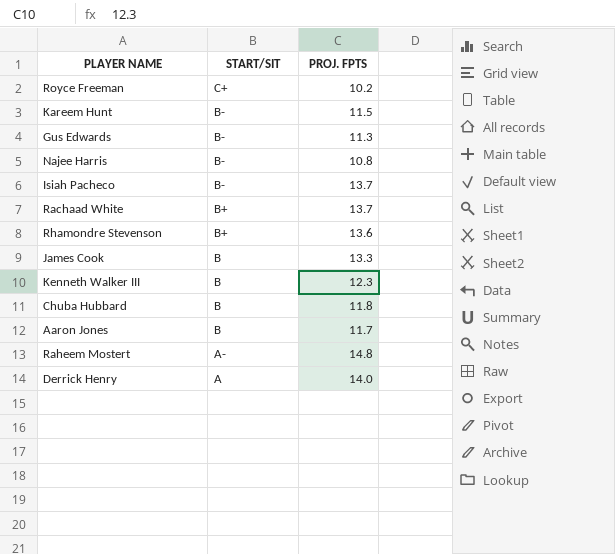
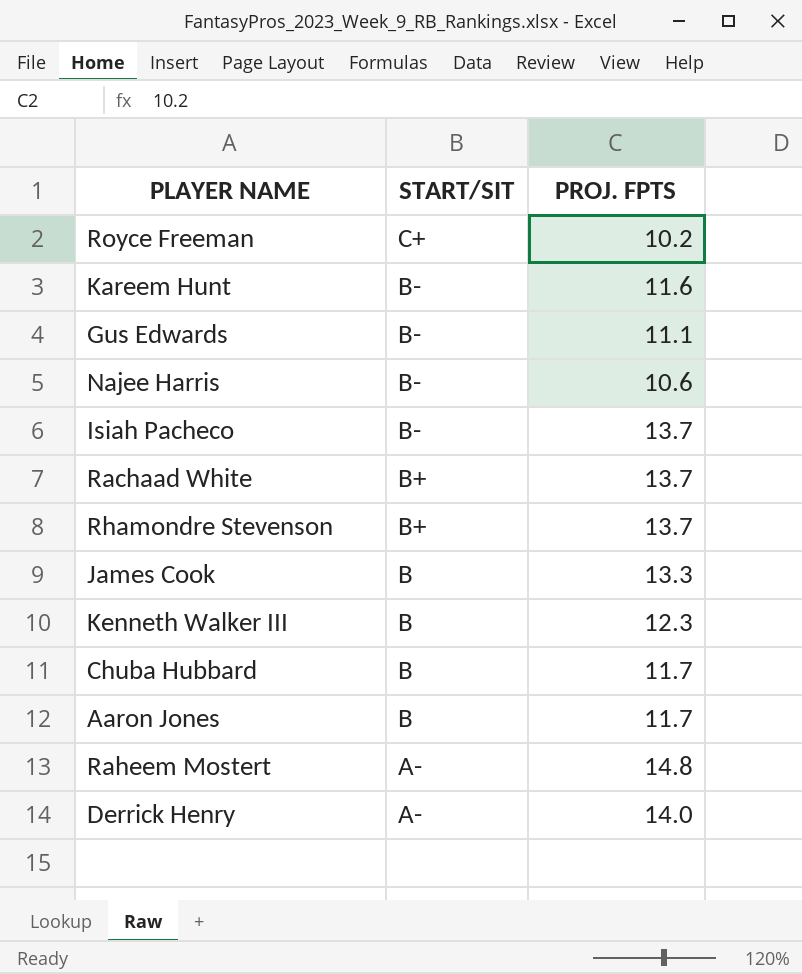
Kareem Hunt | PROJ. FPTS: 11.5 -> 11.6
Gus Edwards | PROJ. FPTS: 11.3 -> 11.1
Najee Harris | PROJ. FPTS: 10.8 -> 10.6
Rhamondre Stevenson | PROJ. FPTS: 13.6 -> 13.7
Chuba Hubbard | PROJ. FPTS: 11.8 -> 11.7
Derrick Henry | START/SIT: A -> A-

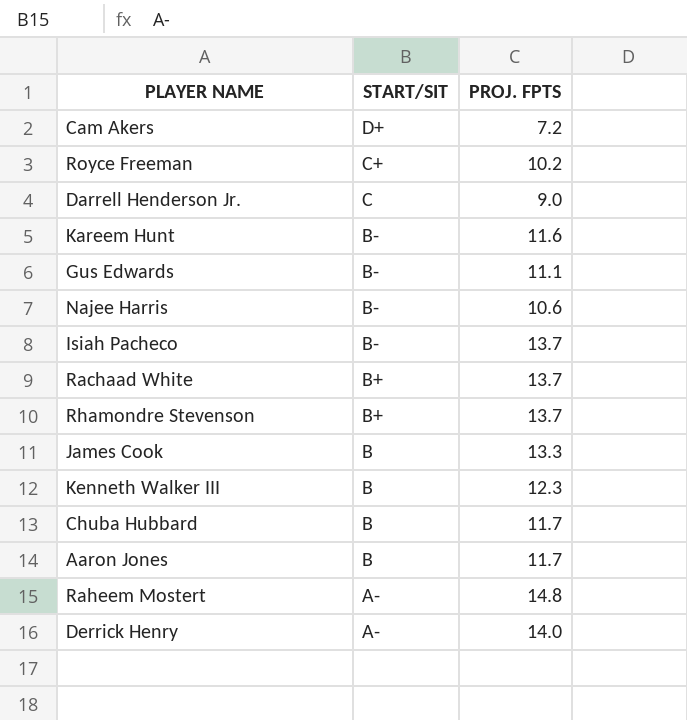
row Cam Akers: none -> D+ | 7.2
row Darrell Henderson Jr.: none -> C | 9.0

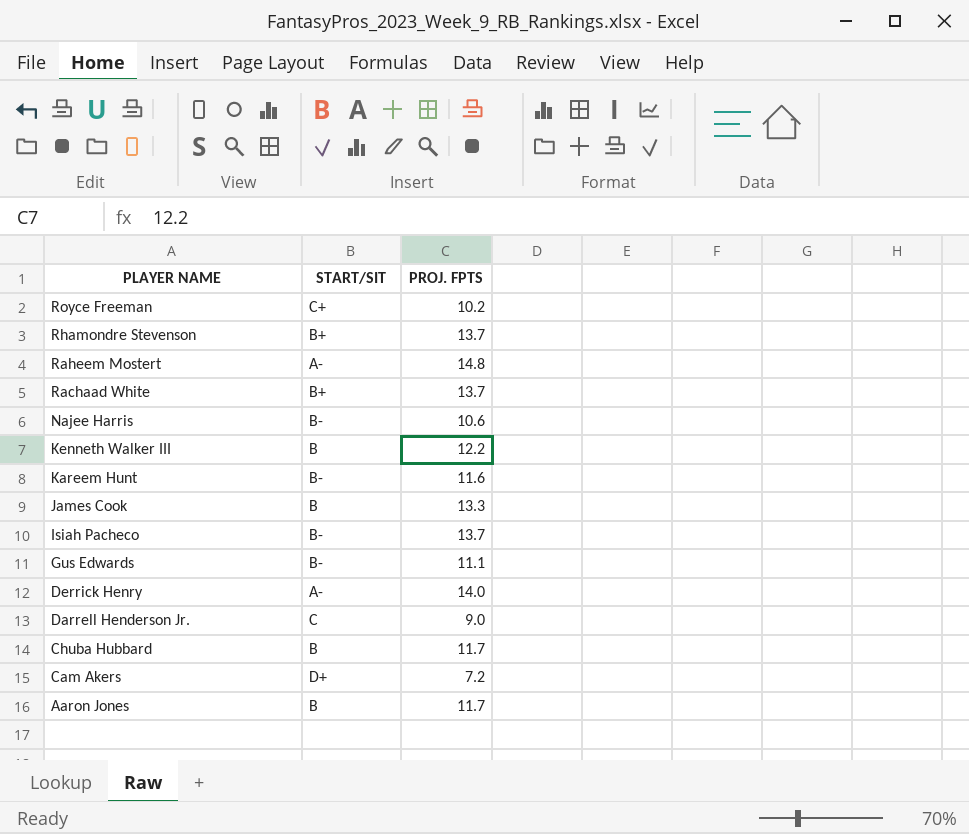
row order: START/SIT descending -> PLAYER NAME descending
Kenneth Walker III | PROJ. FPTS: 12.3 -> 12.2

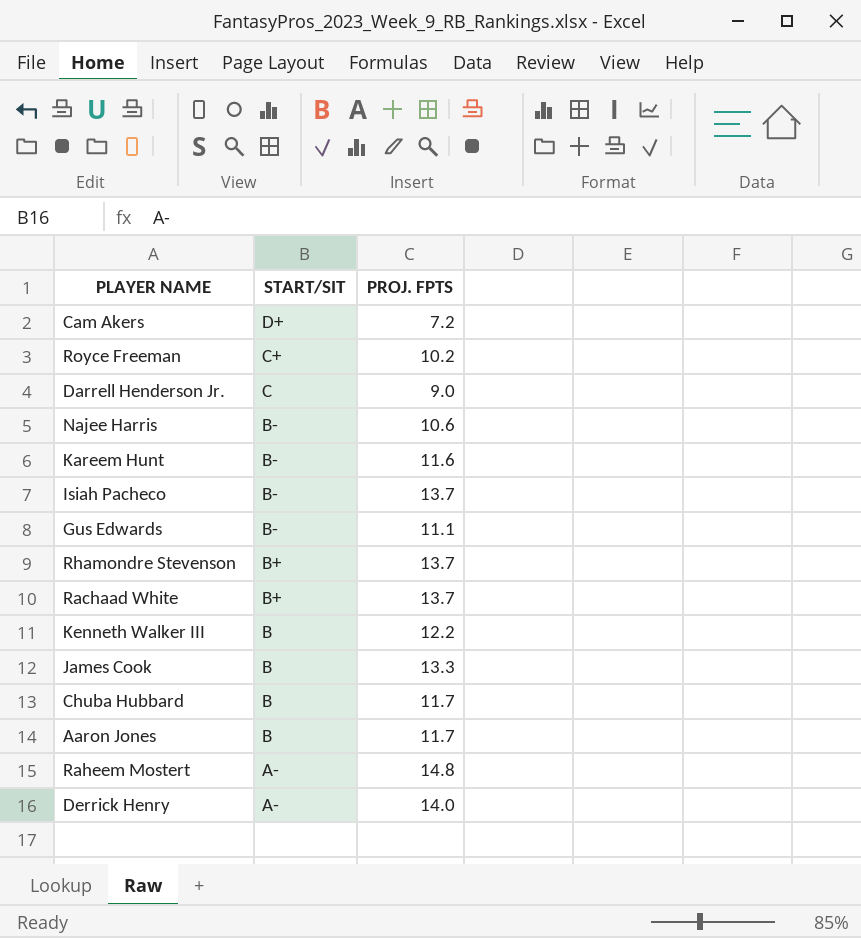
row order: PLAYER NAME descending -> START/SIT descending

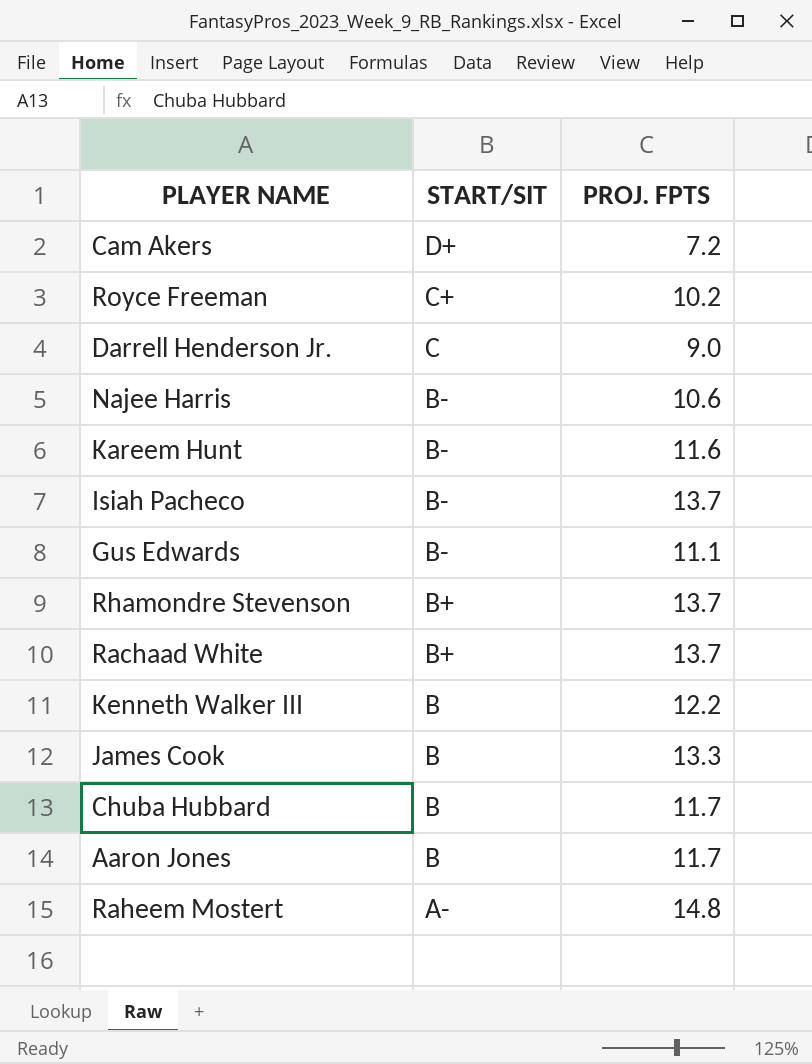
row Derrick Henry: A- | 14.0 -> none

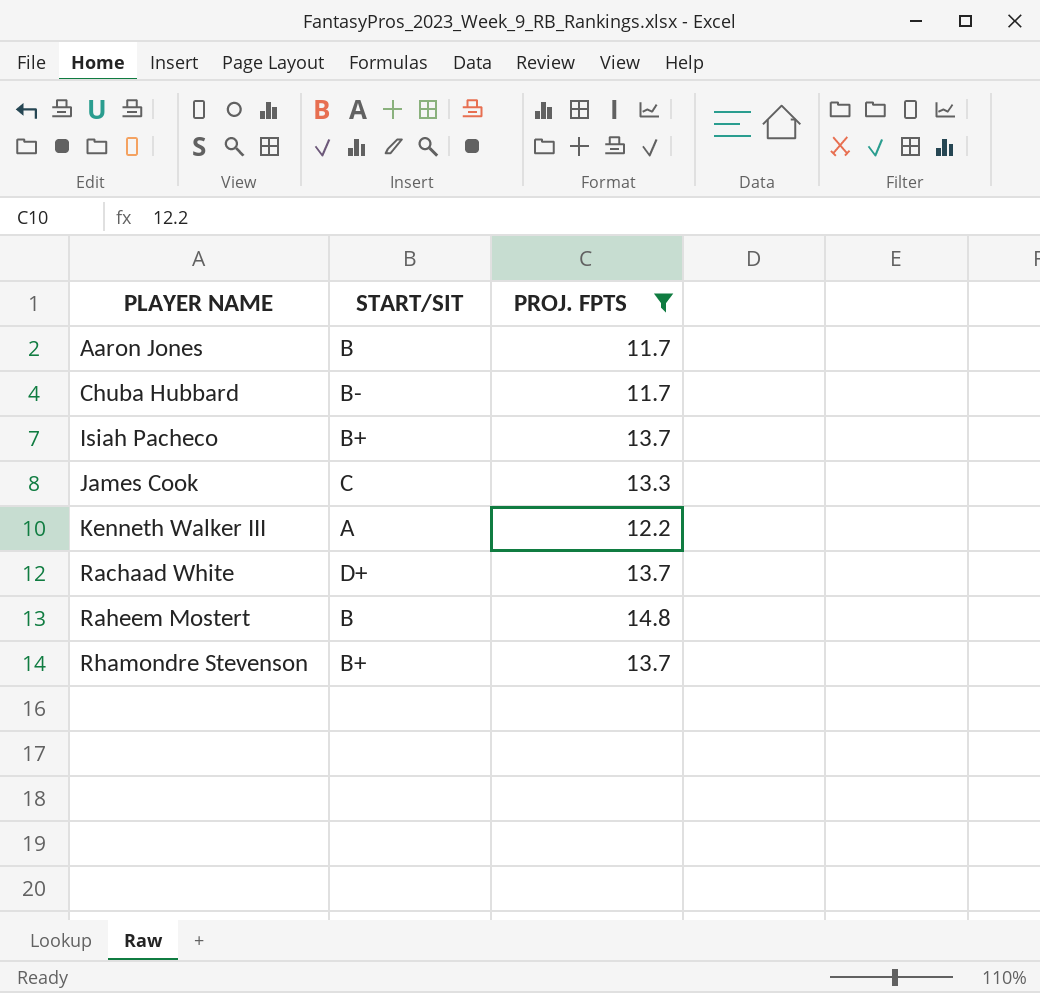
filter: none -> PROJ. FPTS >= 11.7
row order: START/SIT descending -> PLAYER NAME ascending
Chuba Hubbard | START/SIT: B -> B-
Isiah Pacheco | START/SIT: B- -> B+
James Cook | START/SIT: B -> C
Kenneth Walker III | START/SIT: B -> A
Rachaad White | START/SIT: B+ -> D+
Raheem Mostert | START/SIT: A- -> B

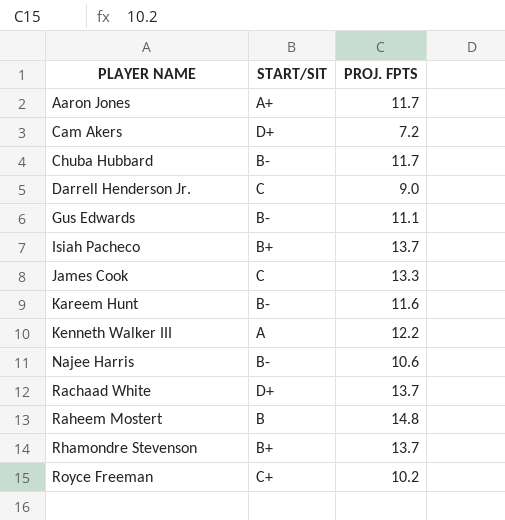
filter: PROJ. FPTS >= 11.7 -> none
Aaron Jones | START/SIT: B -> A+

